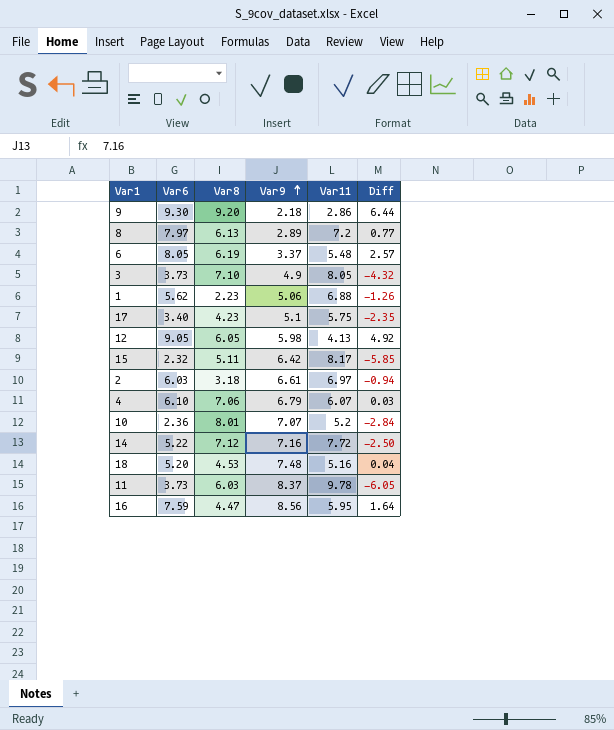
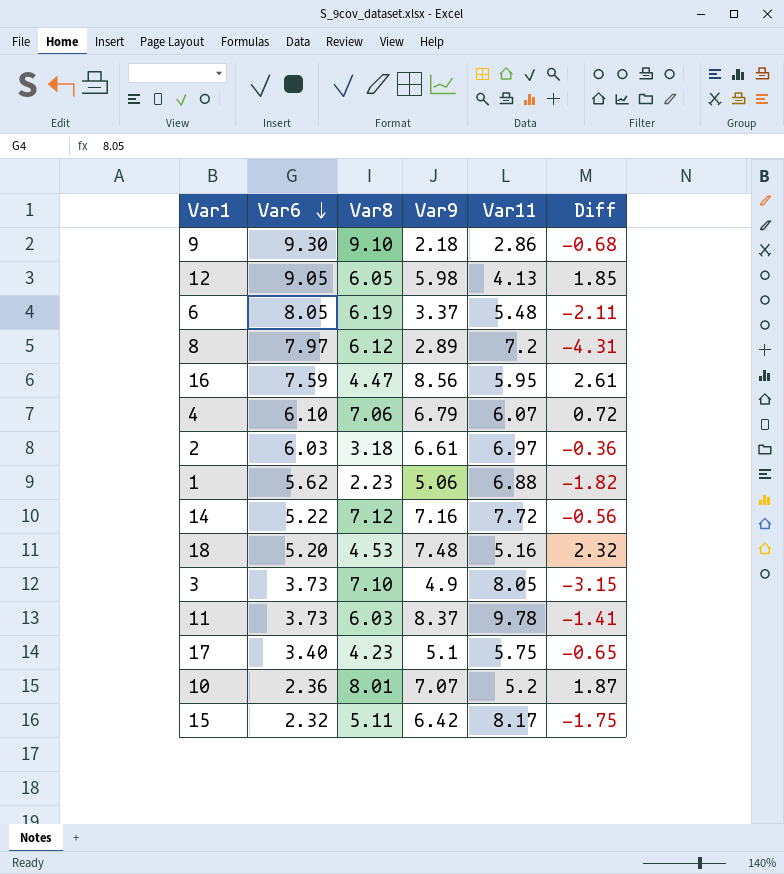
row order: Var9 ascending -> Var6 descending
column Diff | formula: [Var6] - [Var11] -> [Var9] - [Var11]
9 | Var8: 9.20 -> 9.10
8 | Var8: 6.13 -> 6.12

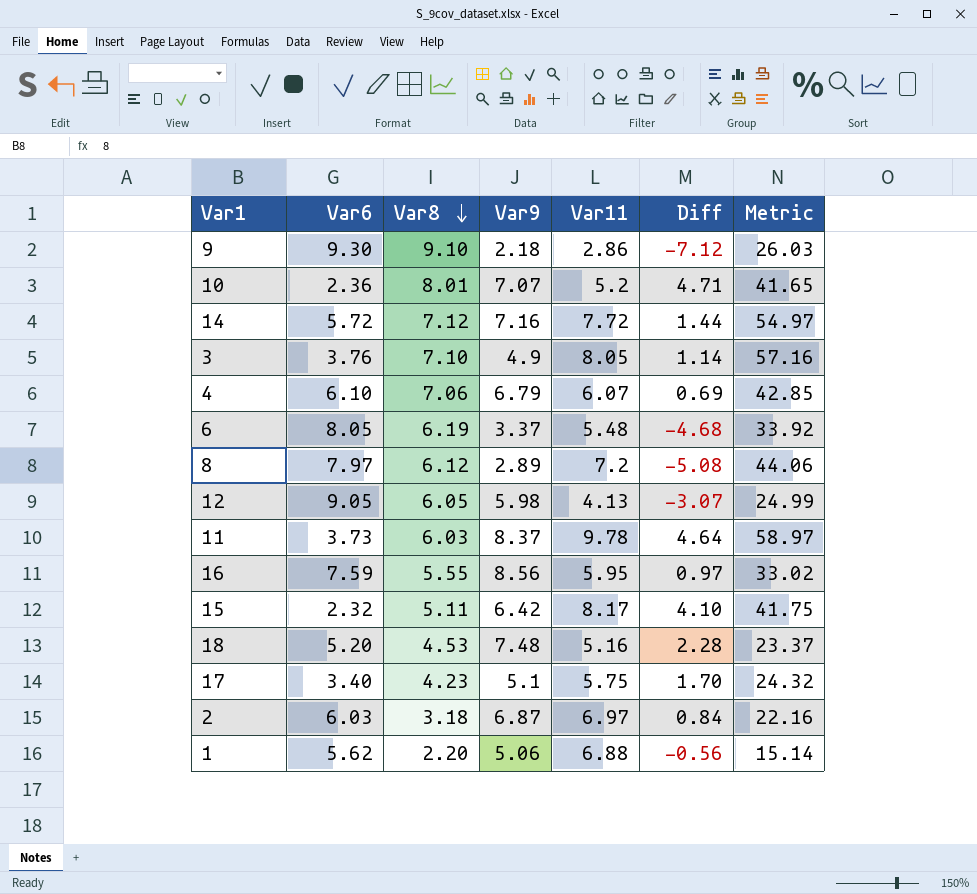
row order: Var6 descending -> Var8 descending
column Diff | formula: [Var9] - [Var11] -> [Var9] - [Var6]
column Metric | formula: none -> [Var8] * [Var11]
14 | Var6: 5.22 -> 5.72
3 | Var6: 3.73 -> 3.76
16 | Var8: 4.47 -> 5.55
2 | Var9: 6.61 -> 6.87
1 | Var8: 2.23 -> 2.20

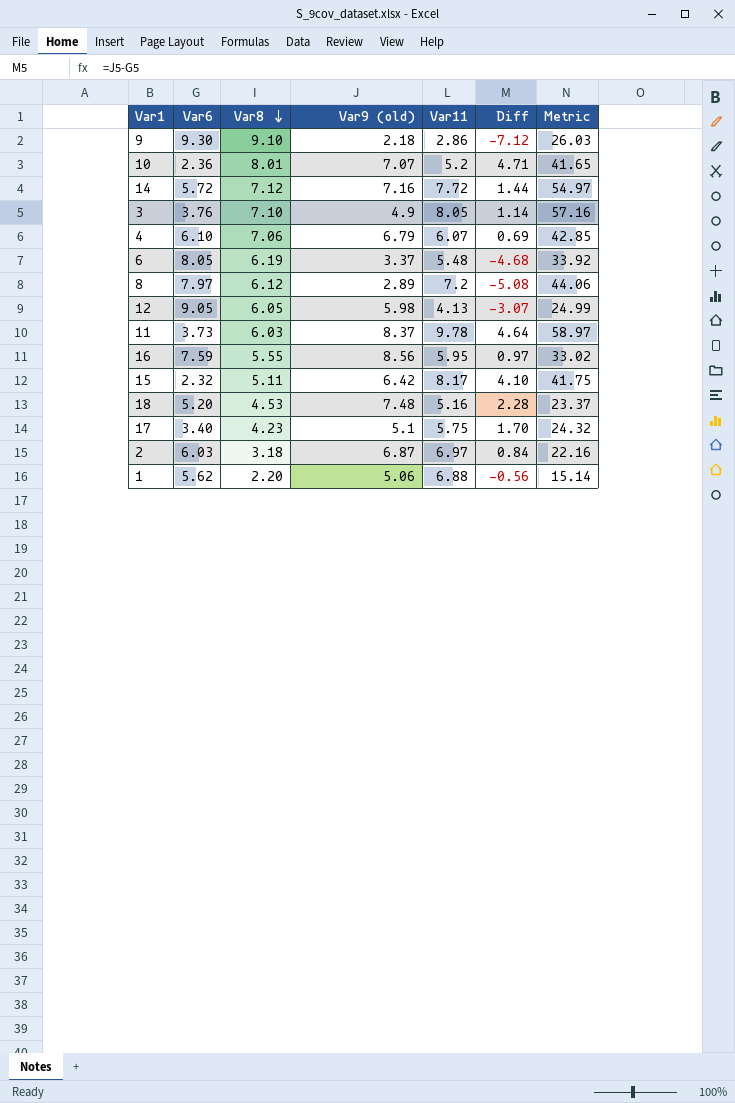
column name: Var9 -> Var9 (old)

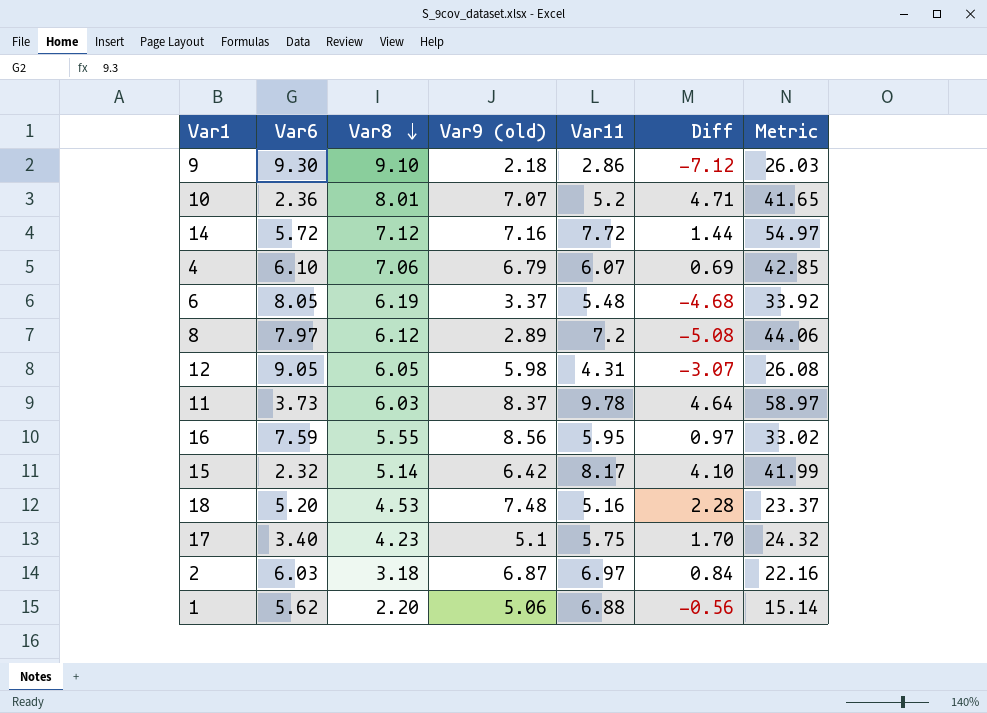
row 3: 3.76 | 7.10 | 4.9 | 8.05 | 1.14 | 57.16 -> none
12 | Var11: 4.13 -> 4.31
12 | Metric: 24.99 -> 26.08
15 | Var8: 5.11 -> 5.14
15 | Metric: 41.75 -> 41.99

